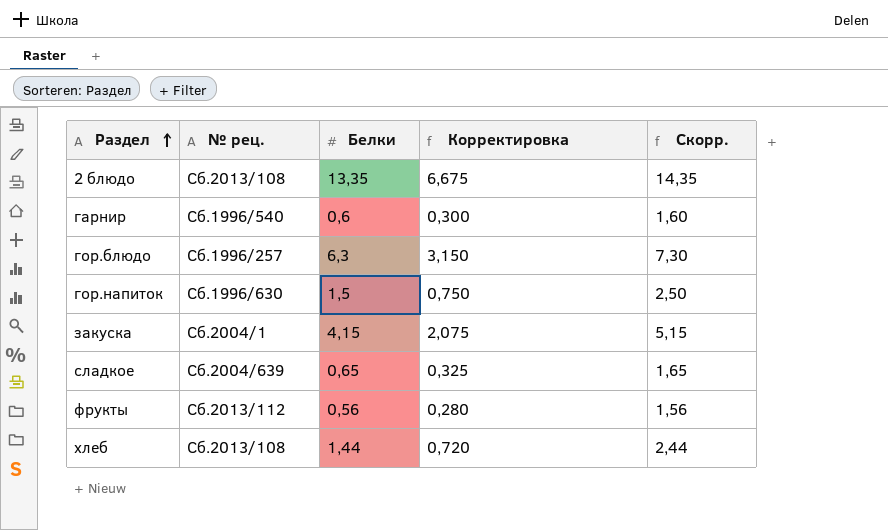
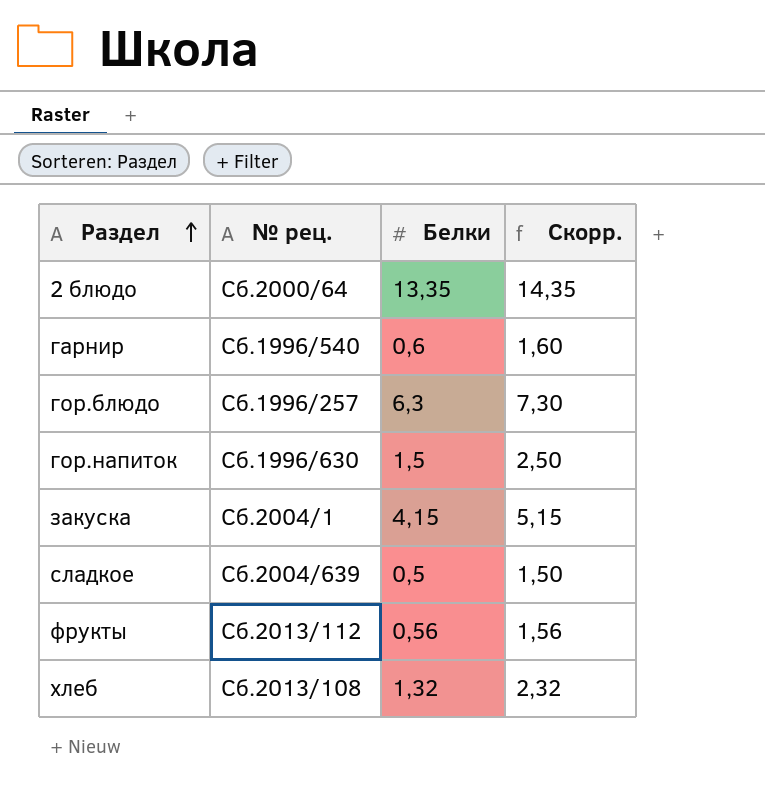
column Корректировка | formula: [Белки] * 0,5 -> none
2 блюдо | № рец.: Сб.2013/108 -> Сб.2000/64
сладкое | Белки: 0,65 -> 0,5
сладкое | Скорр.: 1,65 -> 1,50
хлеб | Белки: 1,44 -> 1,32
хлеб | Скорр.: 2,44 -> 2,32

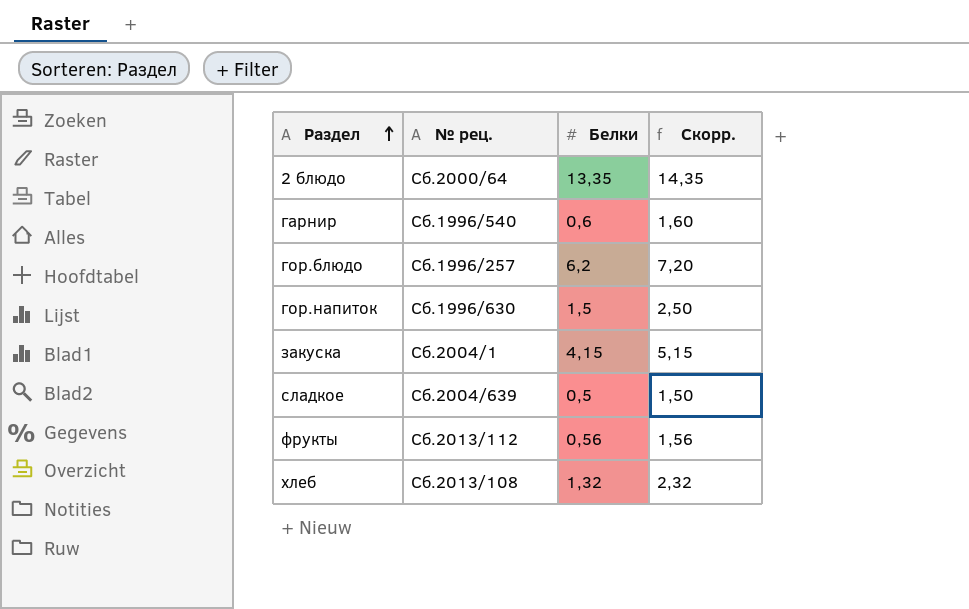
гор.блюдо | Белки: 6,3 -> 6,2
гор.блюдо | Скорр.: 7,30 -> 7,20

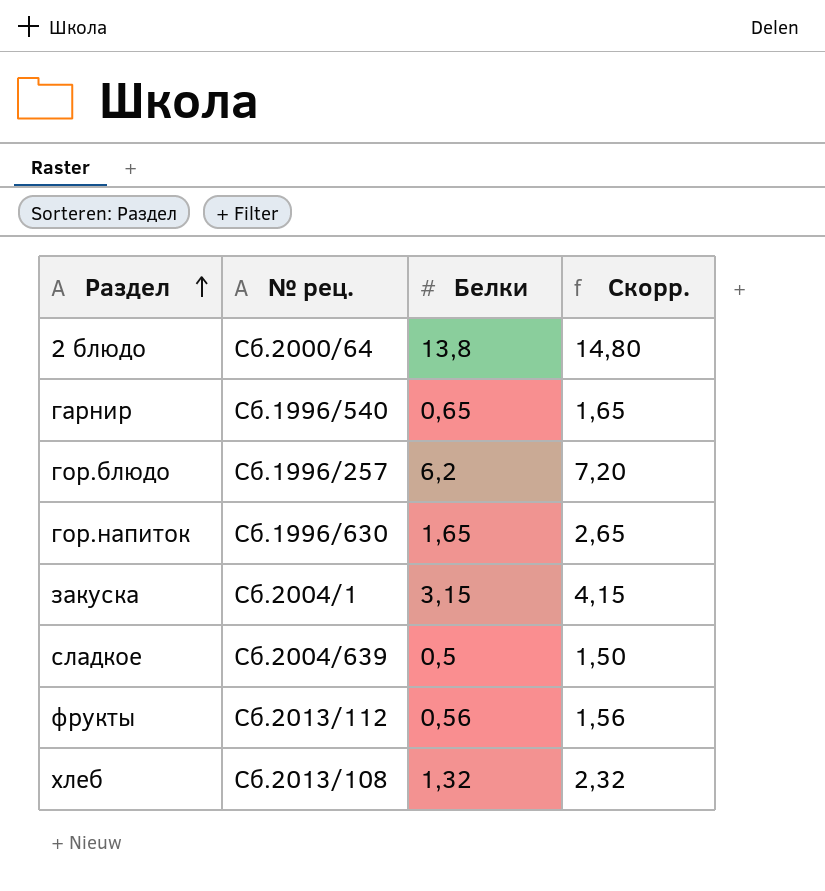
2 блюдо | Белки: 13,35 -> 13,8
2 блюдо | Скорр.: 14,35 -> 14,80
гарнир | Белки: 0,6 -> 0,65
гарнир | Скорр.: 1,60 -> 1,65
гор.напиток | Белки: 1,5 -> 1,65
гор.напиток | Скорр.: 2,50 -> 2,65
закуска | Белки: 4,15 -> 3,15
закуска | Скорр.: 5,15 -> 4,15

